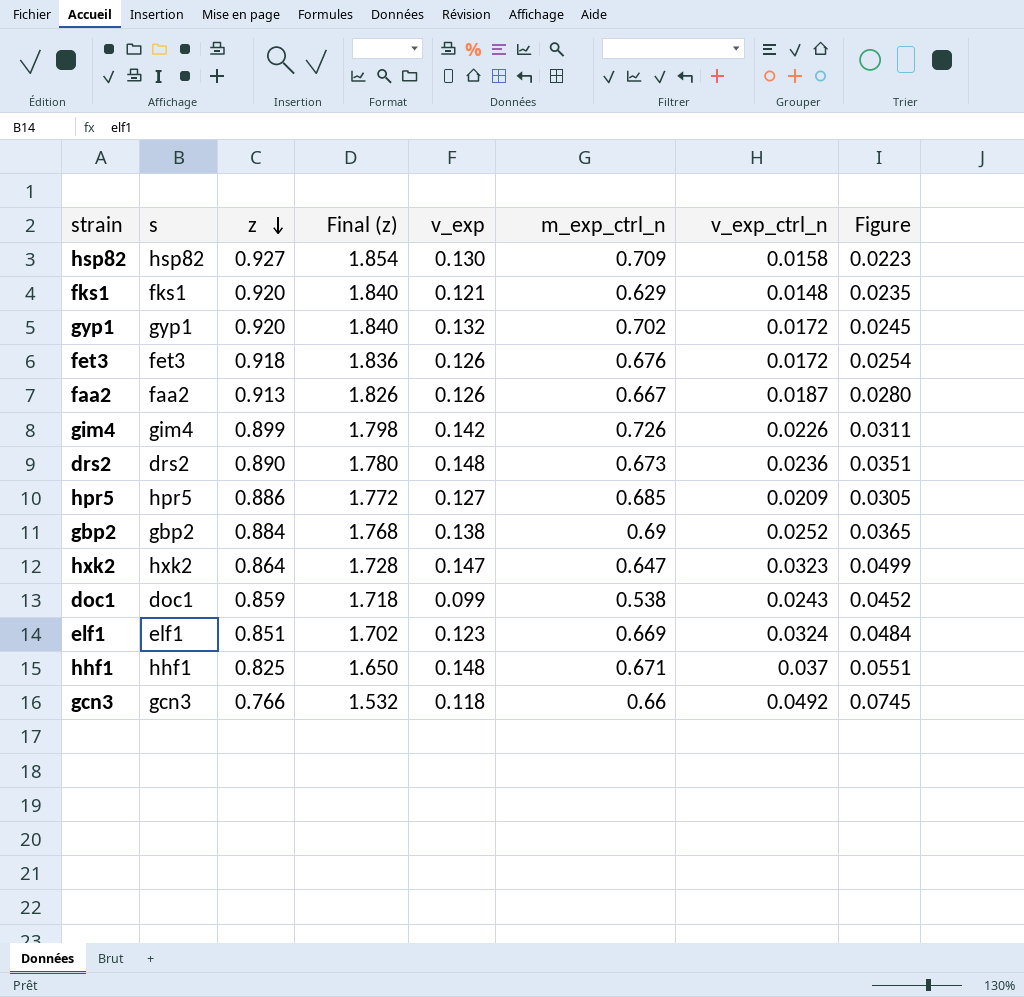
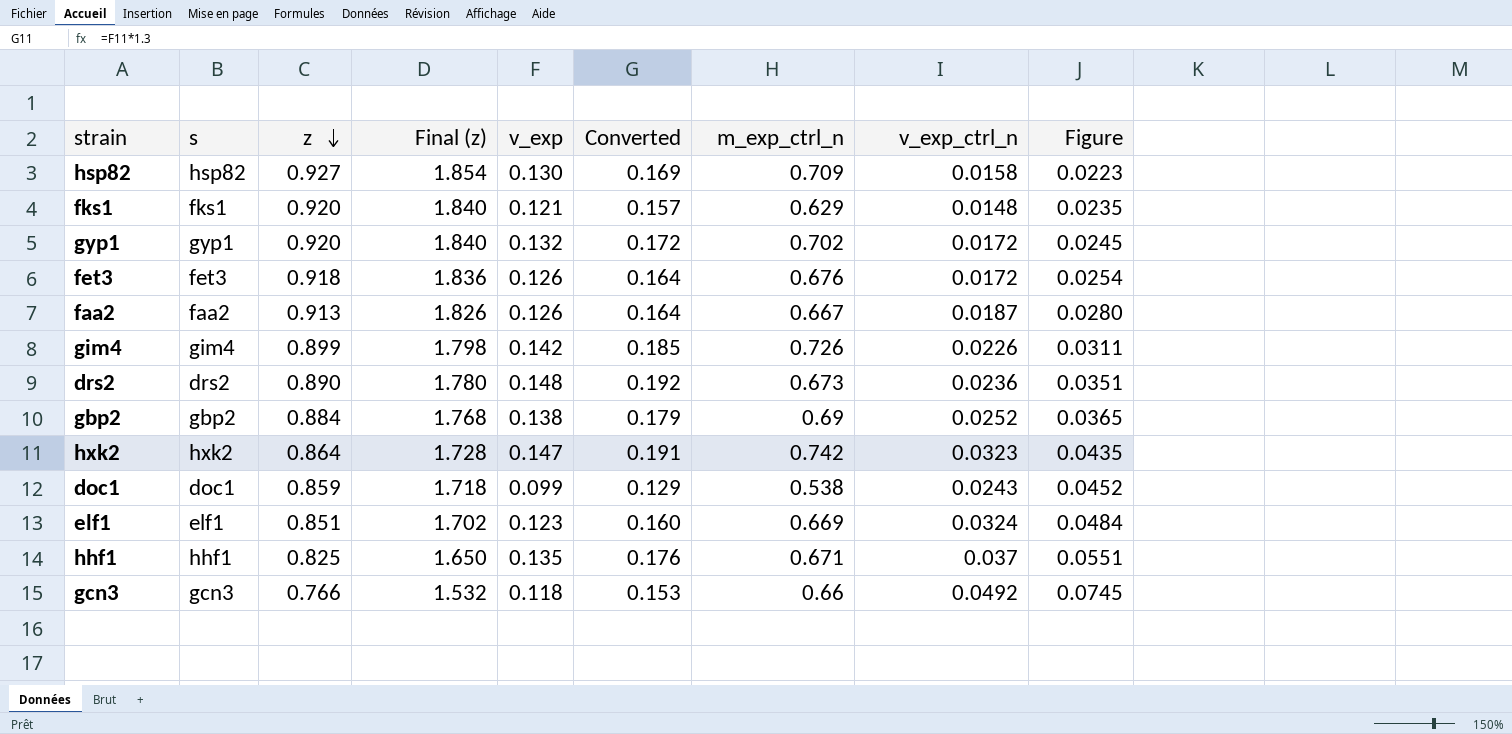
column Converted | formula: none -> [v_exp] * 1.3
row hpr5: hpr5 | 0.886 | 1.772 | 0.127 | 0.685 | 0.0209 | 0.0305 -> none
hxk2 | m_exp_ctrl_n: 0.647 -> 0.742
hxk2 | Figure: 0.0499 -> 0.0435
hhf1 | v_exp: 0.148 -> 0.135

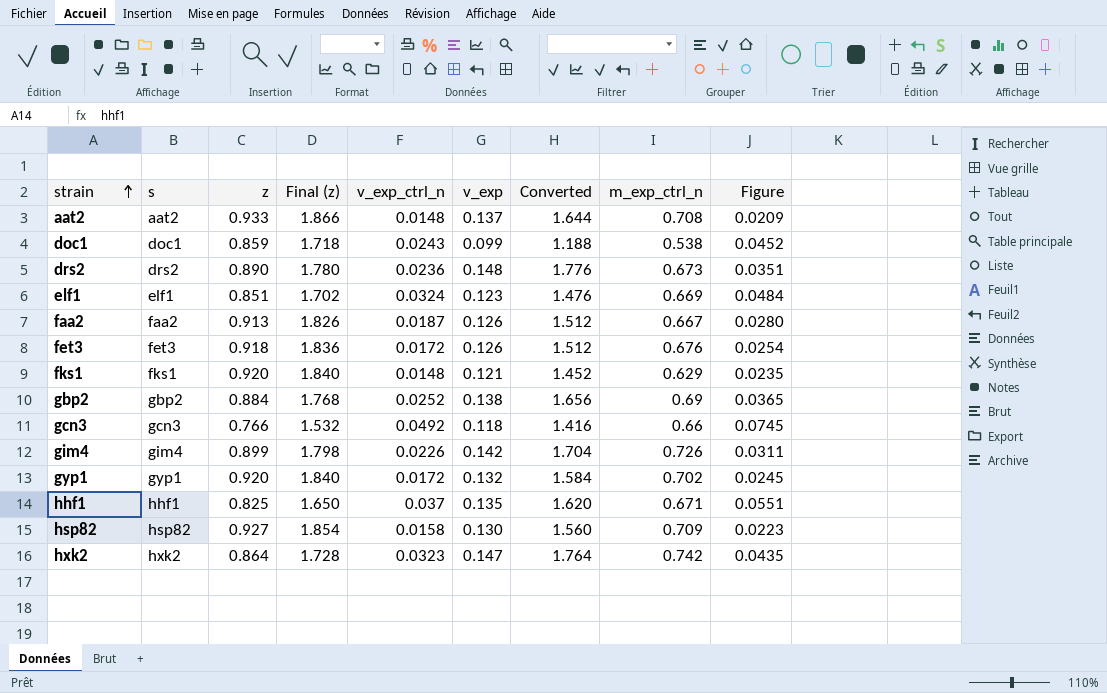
row order: z descending -> strain ascending
column v_exp_ctrl_n | position: 8 -> 5
column Converted | formula: [v_exp] * 1.3 -> [v_exp] * 12
row aat2: none -> aat2 | 0.933 | 1.866 | 0.0148 | 0.137 | 1.644 | 0.708 | 0.0209

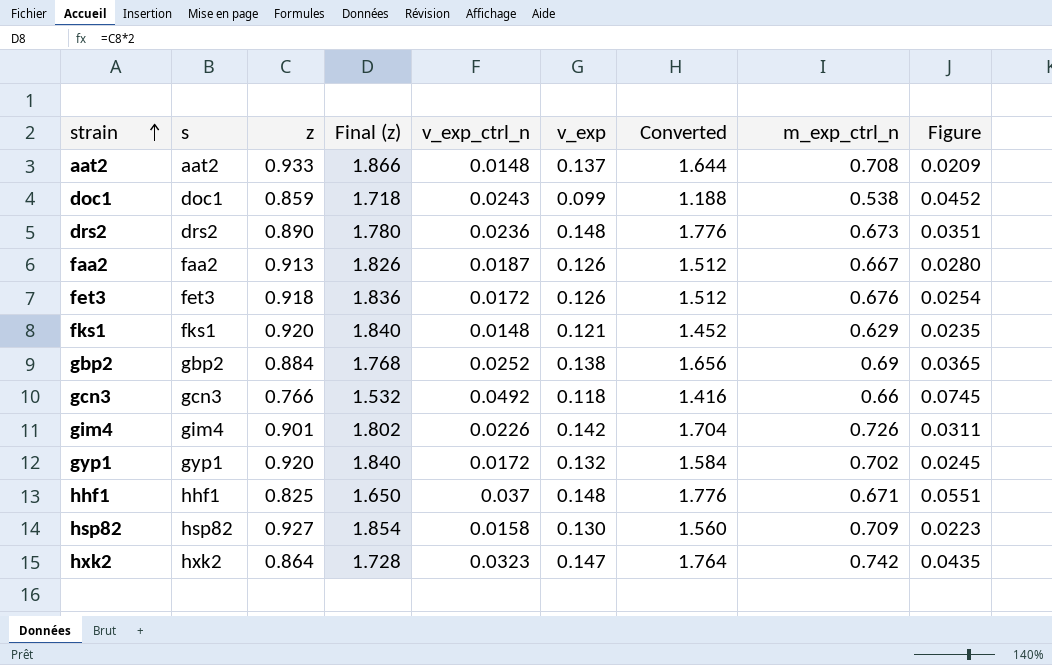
row elf1: elf1 | 0.851 | 1.702 | 0.0324 | 0.123 | 1.476 | 0.669 | 0.0484 -> none
gim4 | z: 0.899 -> 0.901
gim4 | Final (z): 1.798 -> 1.802
hhf1 | v_exp: 0.135 -> 0.148
hhf1 | Converted: 1.620 -> 1.776

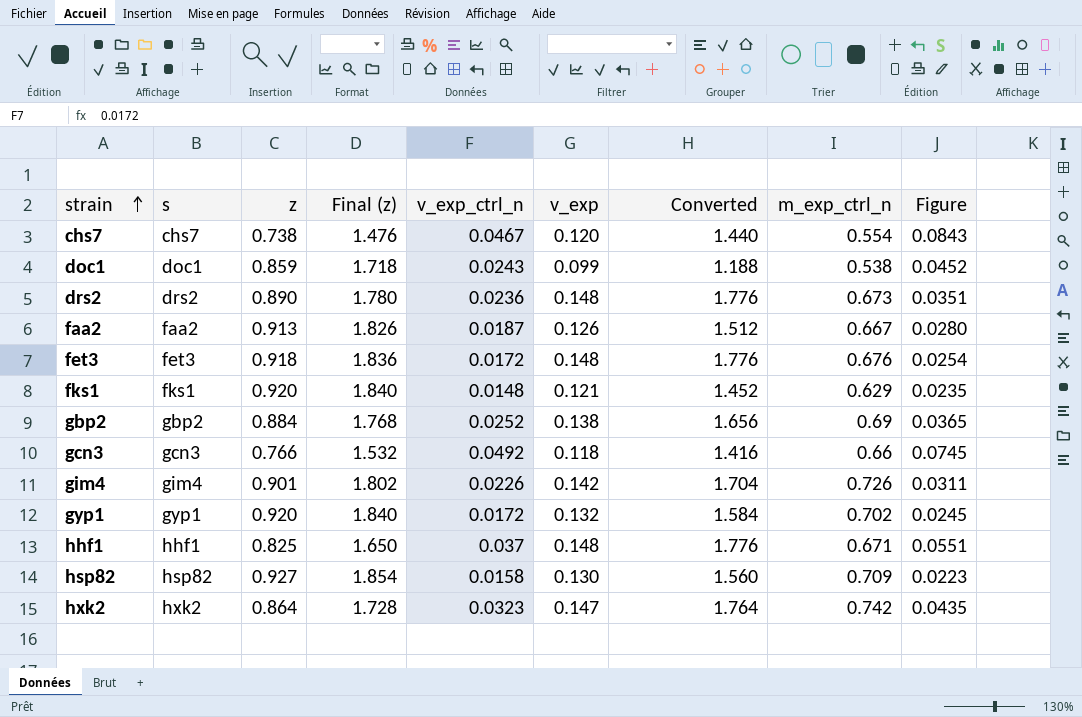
row aat2: aat2 | 0.933 | 1.866 | 0.0148 | 0.137 | 1.644 | 0.708 | 0.0209 -> none
row chs7: none -> chs7 | 0.738 | 1.476 | 0.0467 | 0.120 | 1.440 | 0.554 | 0.0843
fet3 | v_exp: 0.126 -> 0.148
fet3 | Converted: 1.512 -> 1.776

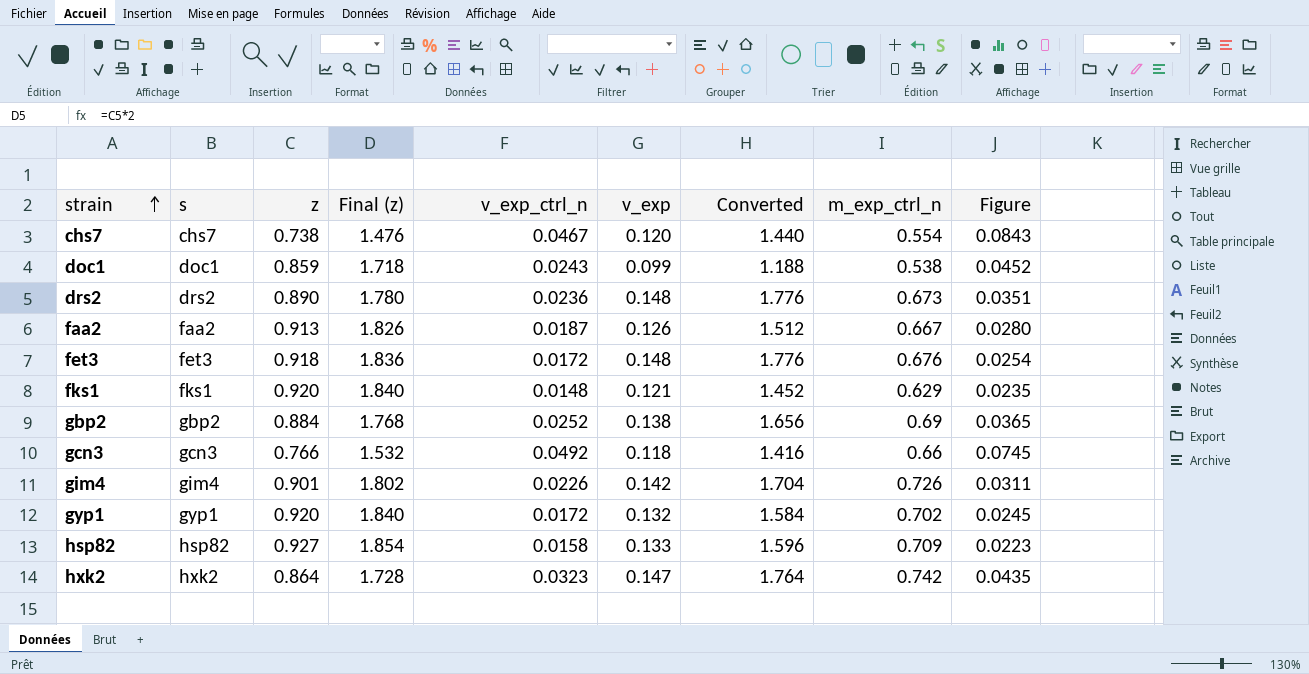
row hhf1: hhf1 | 0.825 | 1.650 | 0.037 | 0.148 | 1.776 | 0.671 | 0.0551 -> none
hsp82 | v_exp: 0.130 -> 0.133
hsp82 | Converted: 1.560 -> 1.596

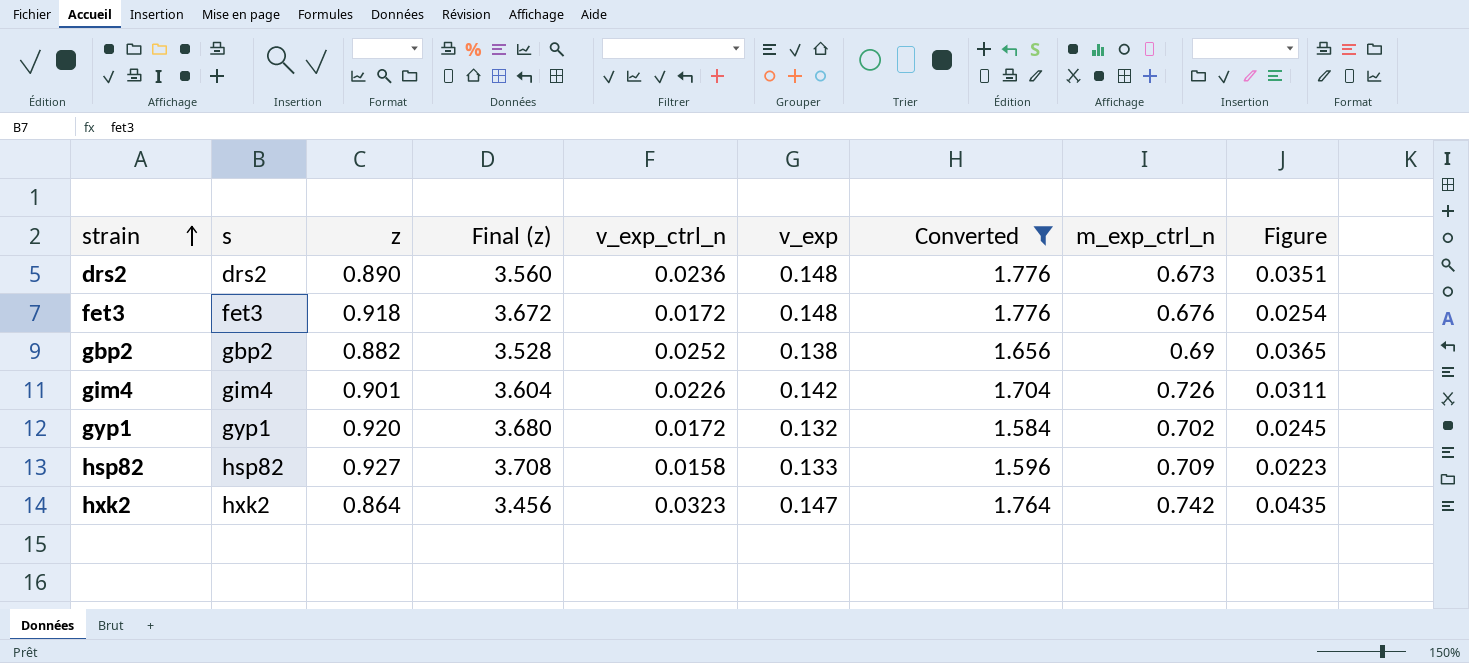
filter: none -> Converted >= 1.584
column Final (z) | formula: [z] * 2 -> [z] * 4
gbp2 | z: 0.884 -> 0.882

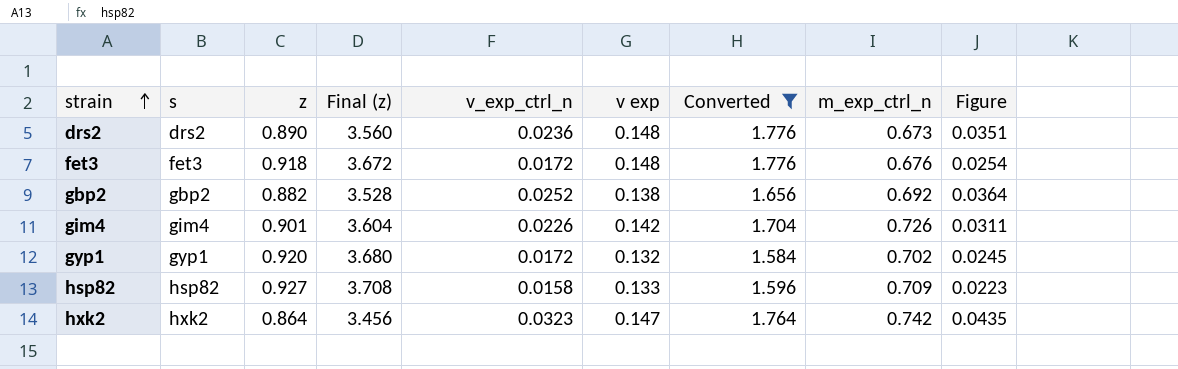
column name: v_exp -> v exp
gbp2 | m_exp_ctrl_n: 0.69 -> 0.692
gbp2 | Figure: 0.0365 -> 0.0364

